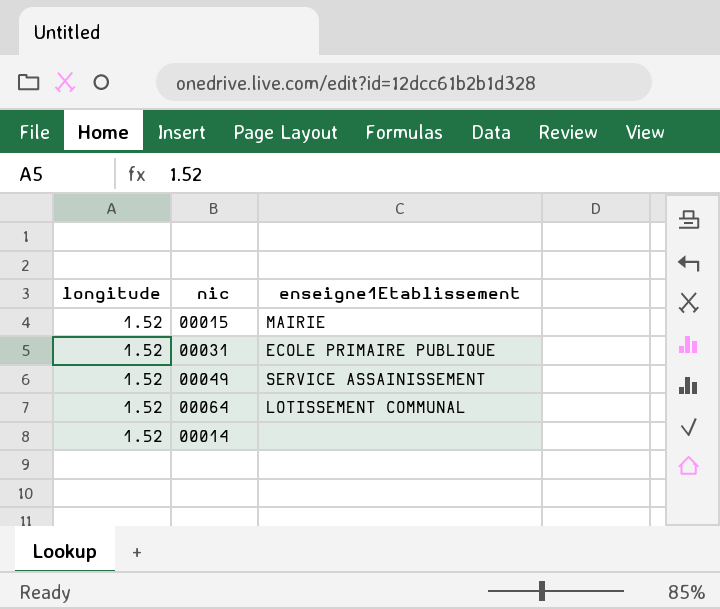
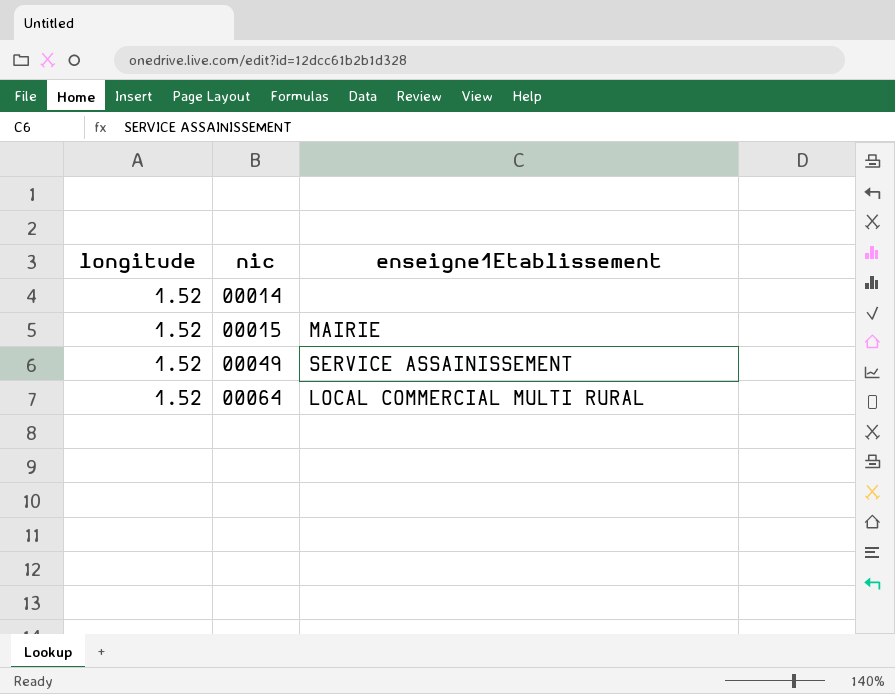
row order: none -> nic ascending
row 00031: 1.52 | ECOLE PRIMAIRE PUBLIQUE -> none
00064 | enseigne1Etablissement: LOTISSEMENT COMMUNAL -> LOCAL COMMERCIAL MULTI RURAL

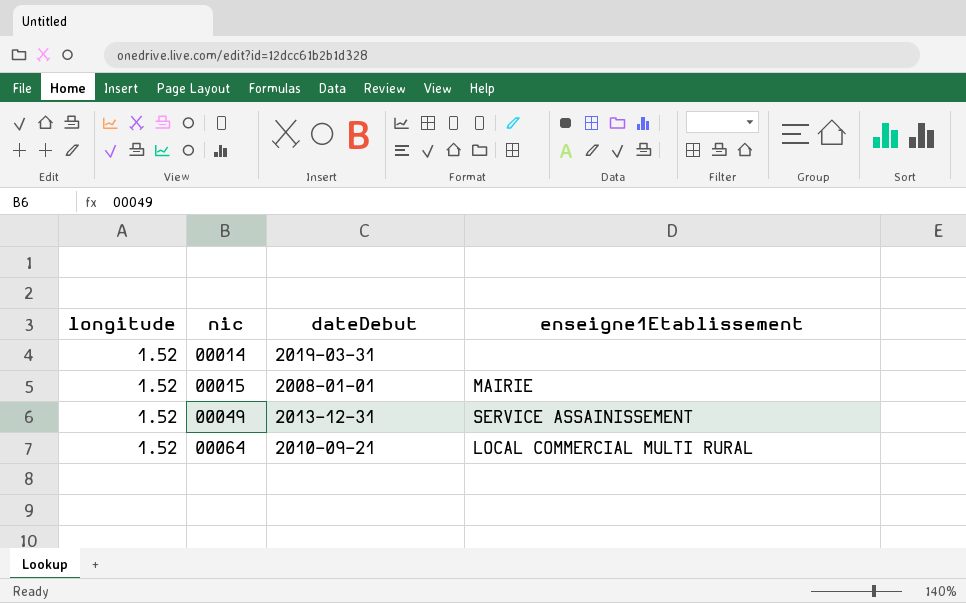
column dateDebut | position: none -> 3

